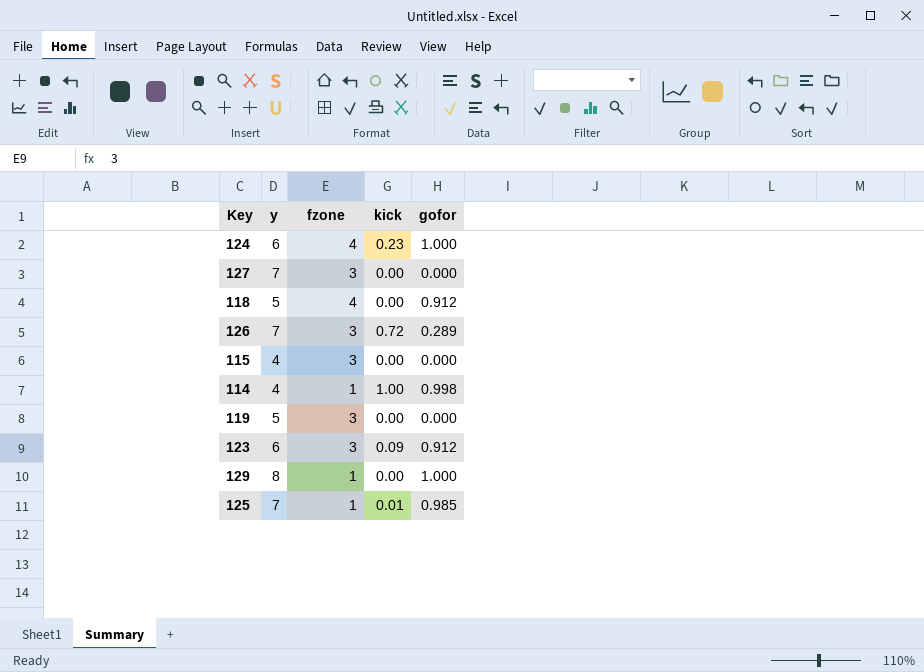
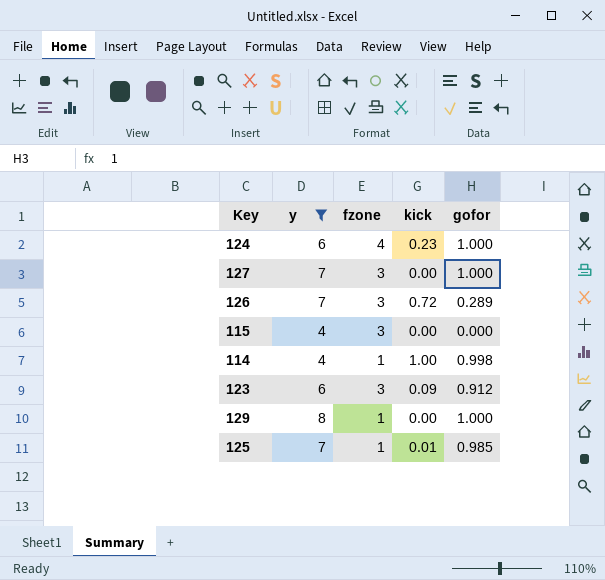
filter: none -> y != 5
127 | gofor: 0.000 -> 1.000

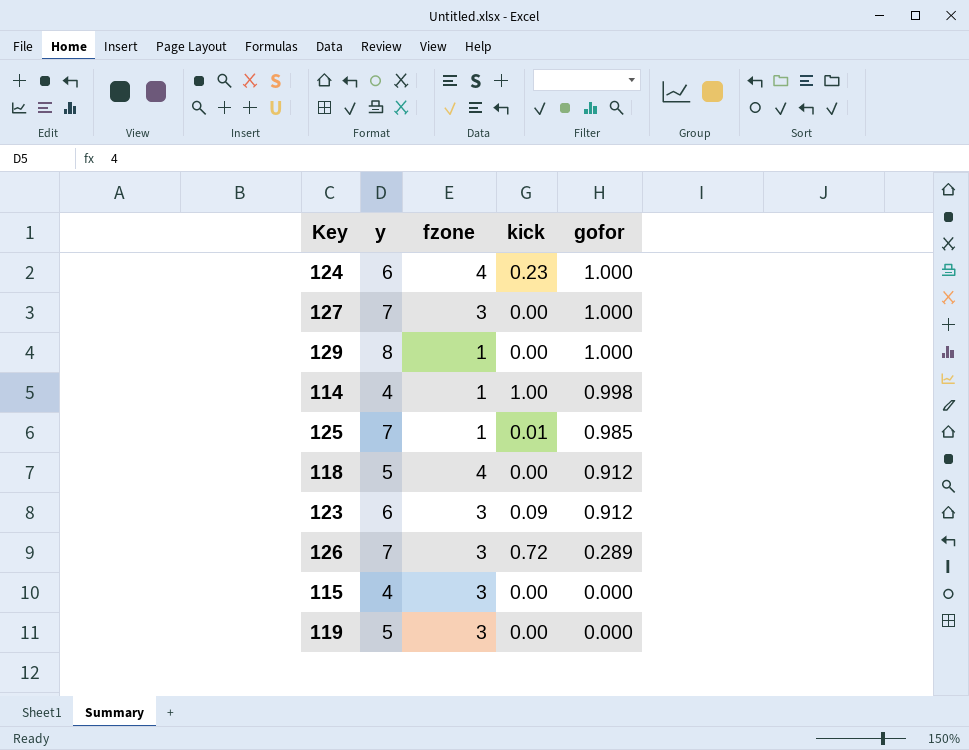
filter: y != 5 -> none
row order: none -> gofor descending

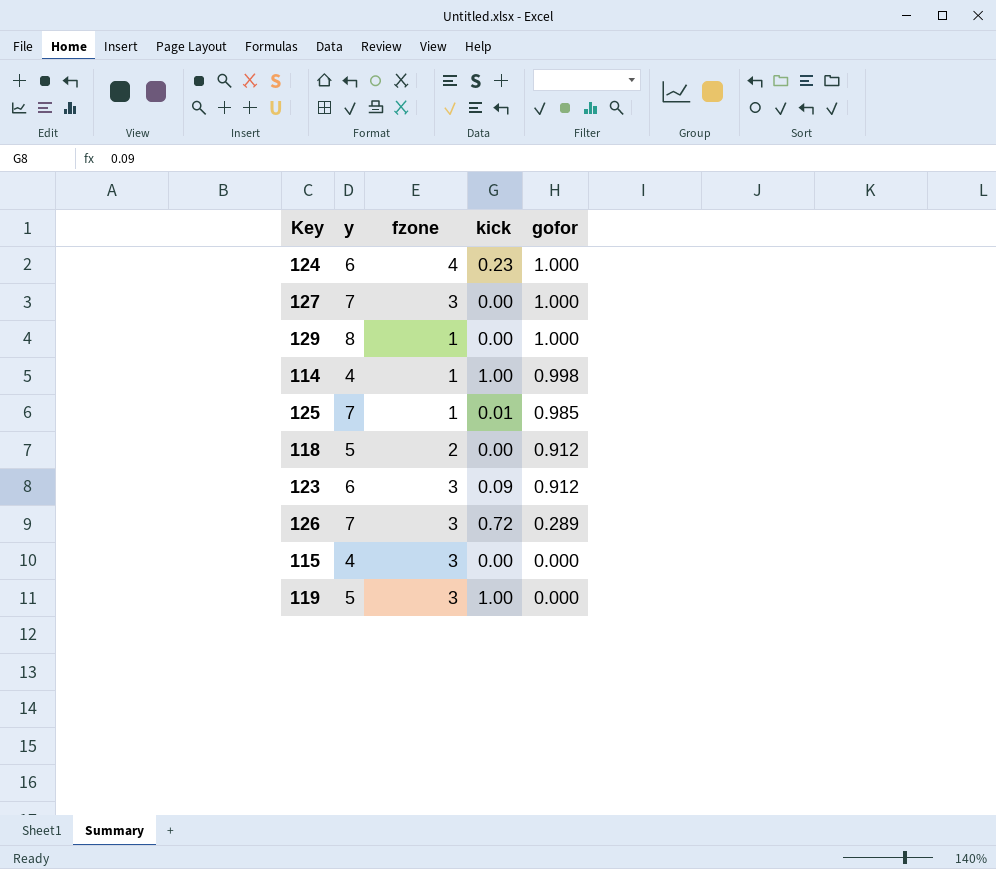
118 | fzone: 4 -> 2
119 | kick: 0.00 -> 1.00

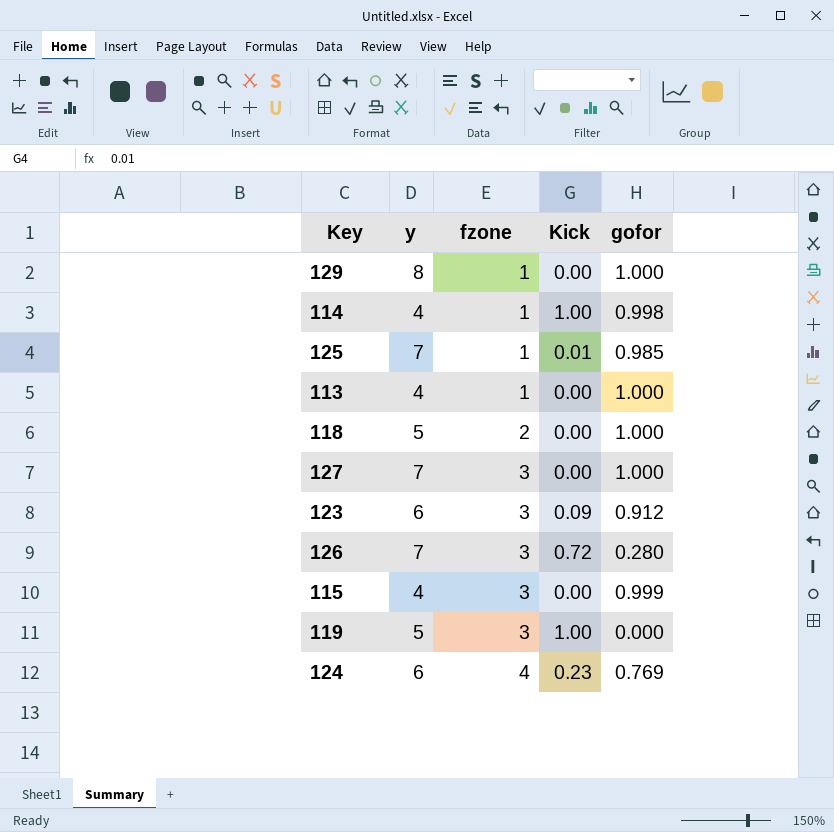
row order: gofor descending -> fzone ascending
column name: kick -> Kick
row 113: none -> 4 | 1 | 0.00 | 1.000
118 | gofor: 0.912 -> 1.000
126 | gofor: 0.289 -> 0.280
115 | gofor: 0.000 -> 0.999
124 | gofor: 1.000 -> 0.769

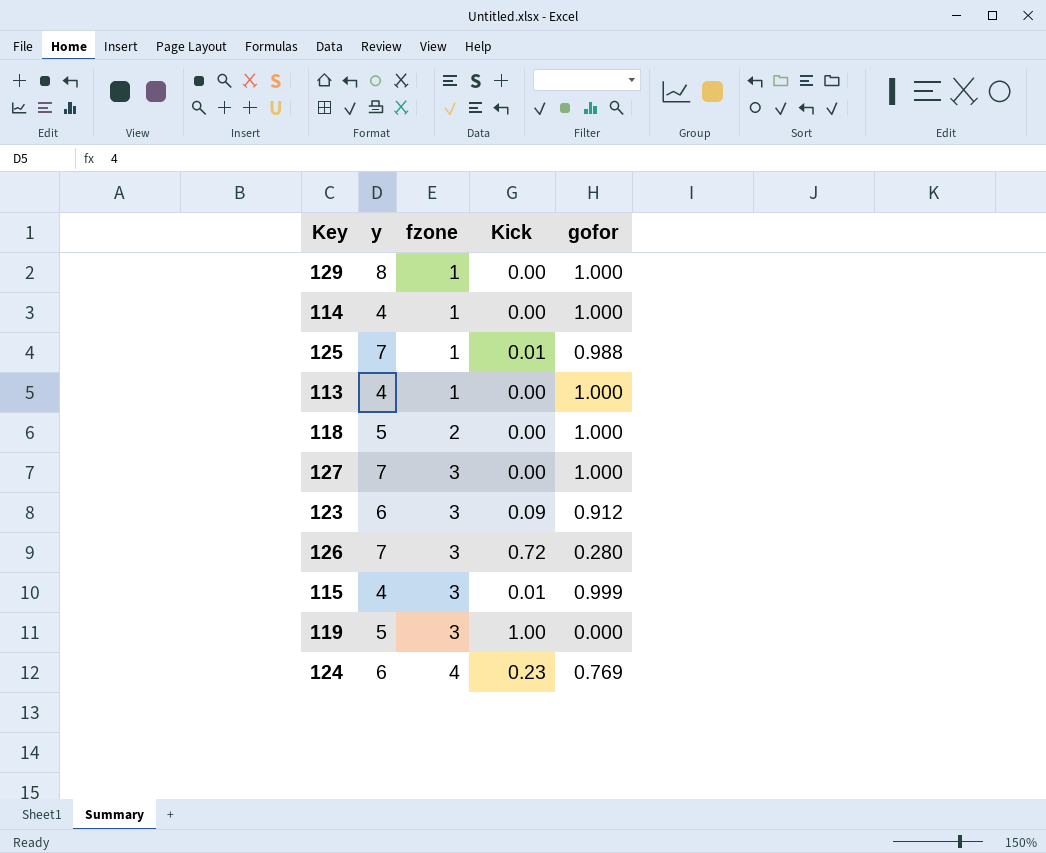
114 | Kick: 1.00 -> 0.00
114 | gofor: 0.998 -> 1.000
125 | gofor: 0.985 -> 0.988
115 | Kick: 0.00 -> 0.01

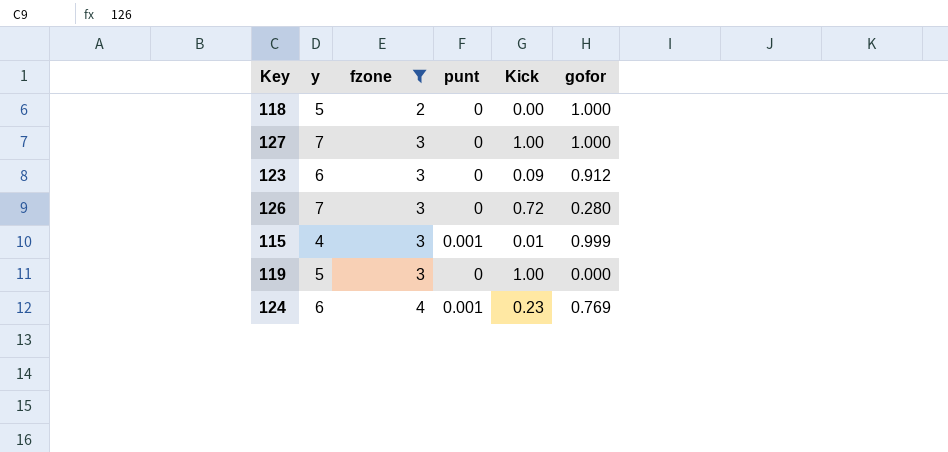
filter: none -> fzone != 1
column punt | position: none -> 4
127 | Kick: 0.00 -> 1.00

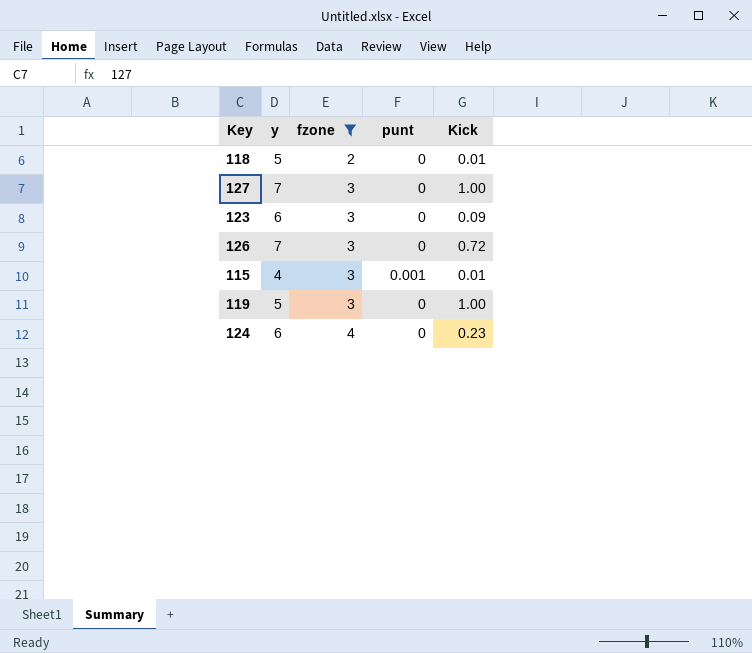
column gofor | position: 6 -> none
118 | Kick: 0.00 -> 0.01
124 | punt: 0.001 -> 0

